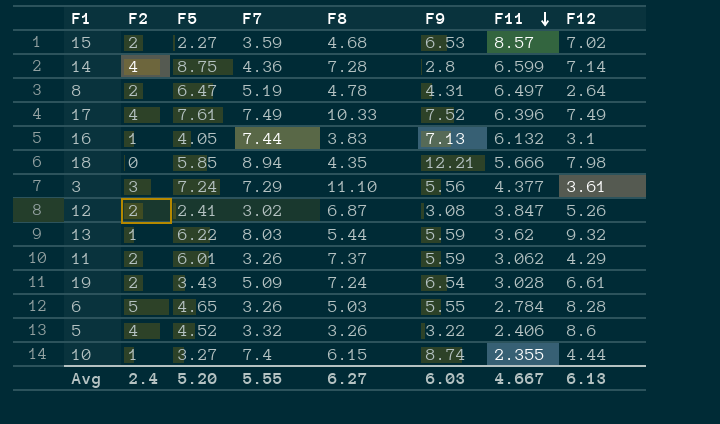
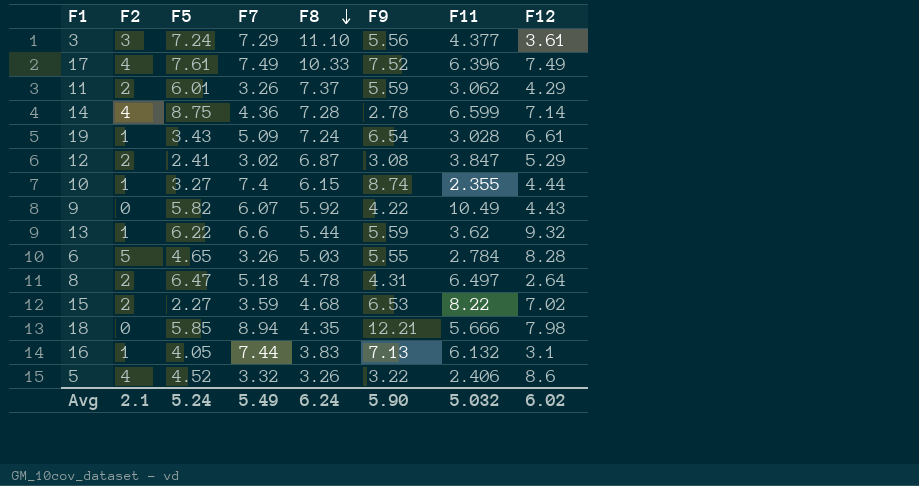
row order: F11 descending -> F8 descending
14 | F9: 2.8 -> 2.78
19 | F2: 2 -> 1
12 | F12: 5.26 -> 5.29
row 9: none -> 0 | 5.82 | 6.07 | 5.92 | 4.22 | 10.49 | 4.43
13 | F7: 8.03 -> 6.6
8 | F7: 5.19 -> 5.18
15 | F11: 8.57 -> 8.22
Avg | F2: 2.4 -> 2.1
Avg | F5: 5.20 -> 5.24
Avg | F7: 5.55 -> 5.49
Avg | F8: 6.27 -> 6.24
Avg | F9: 6.03 -> 5.90
Avg | F11: 4.667 -> 5.032
Avg | F12: 6.13 -> 6.02

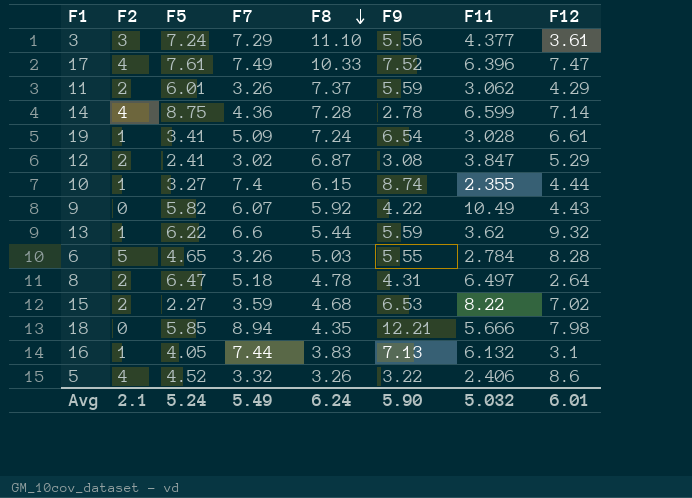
17 | F12: 7.49 -> 7.47
19 | F5: 3.43 -> 3.41
Avg | F12: 6.02 -> 6.01

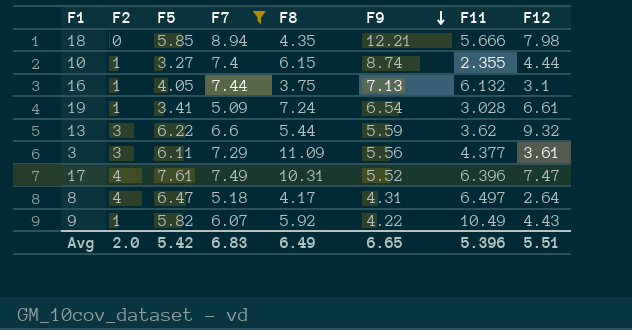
filter: none -> F7 >= 5.09
row order: F8 descending -> F9 descending
16 | F8: 3.83 -> 3.75
13 | F2: 1 -> 3
3 | F5: 7.24 -> 6.11
3 | F8: 11.10 -> 11.09
17 | F8: 10.33 -> 10.31
17 | F9: 7.52 -> 5.52
8 | F2: 2 -> 4
8 | F8: 4.78 -> 4.17
9 | F2: 0 -> 1
Avg | F2: 2.1 -> 2.0
Avg | F5: 5.24 -> 5.42
Avg | F7: 5.49 -> 6.83
Avg | F8: 6.24 -> 6.49
Avg | F9: 5.90 -> 6.65
Avg | F11: 5.032 -> 5.396
Avg | F12: 6.01 -> 5.51

